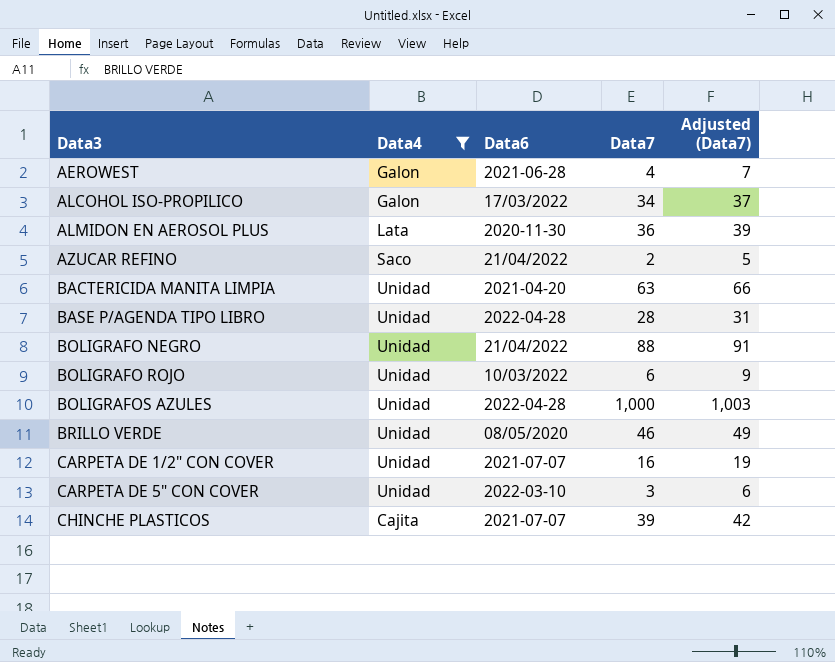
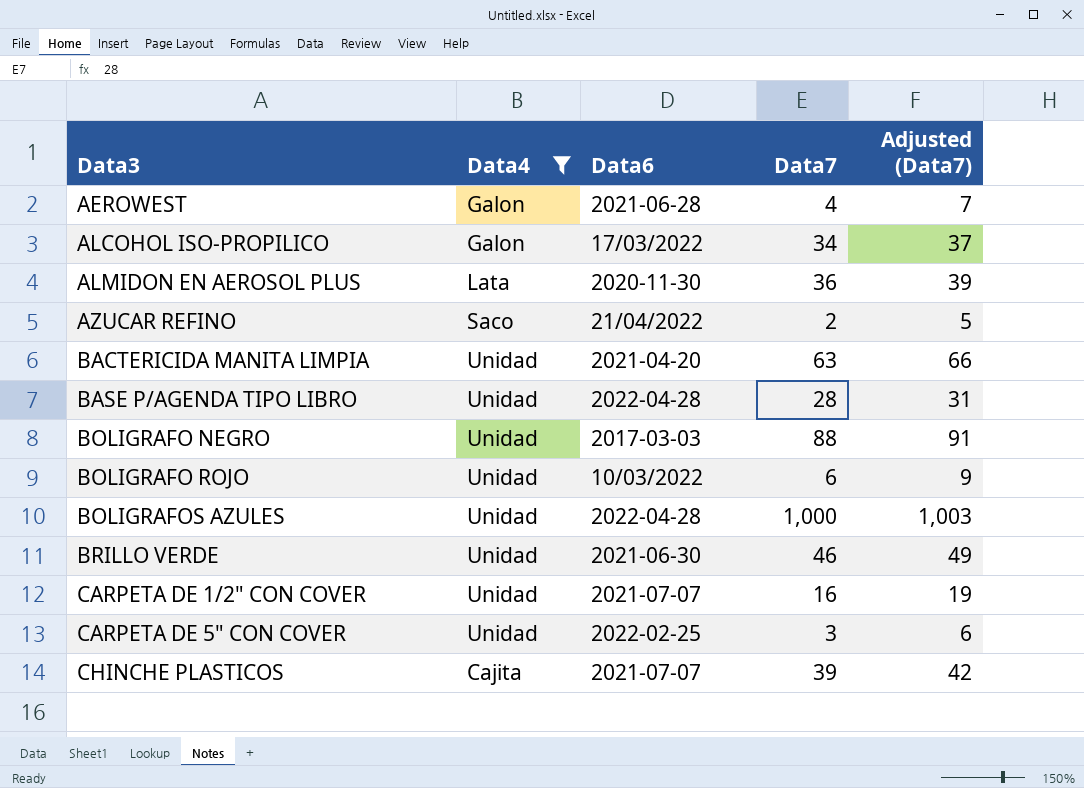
BOLIGRAFO NEGRO | Data6: 21/04/2022 -> 2017-03-03
BRILLO VERDE | Data6: 08/05/2020 -> 2021-06-30
CARPETA DE 5" CON COVER | Data6: 2022-03-10 -> 2022-02-25

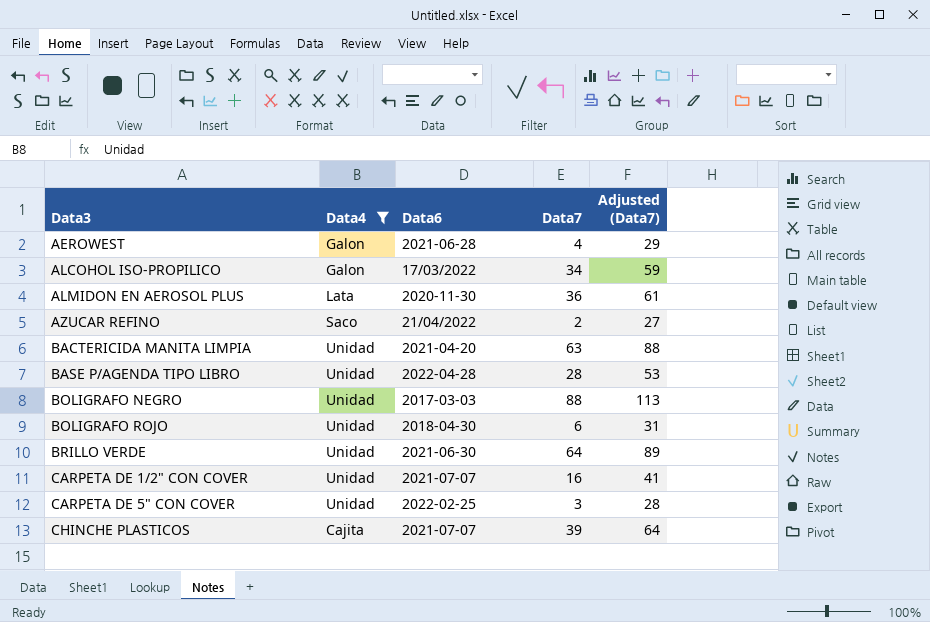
column Adjusted (Data7) | formula: [Data7] + 3 -> [Data7] + 25
row BOLIGRAFOS AZULES: Unidad | 2022-04-28 | 1,000 | 1,003 -> none
BOLIGRAFO ROJO | Data6: 10/03/2022 -> 2018-04-30
BRILLO VERDE | Data7: 46 -> 64

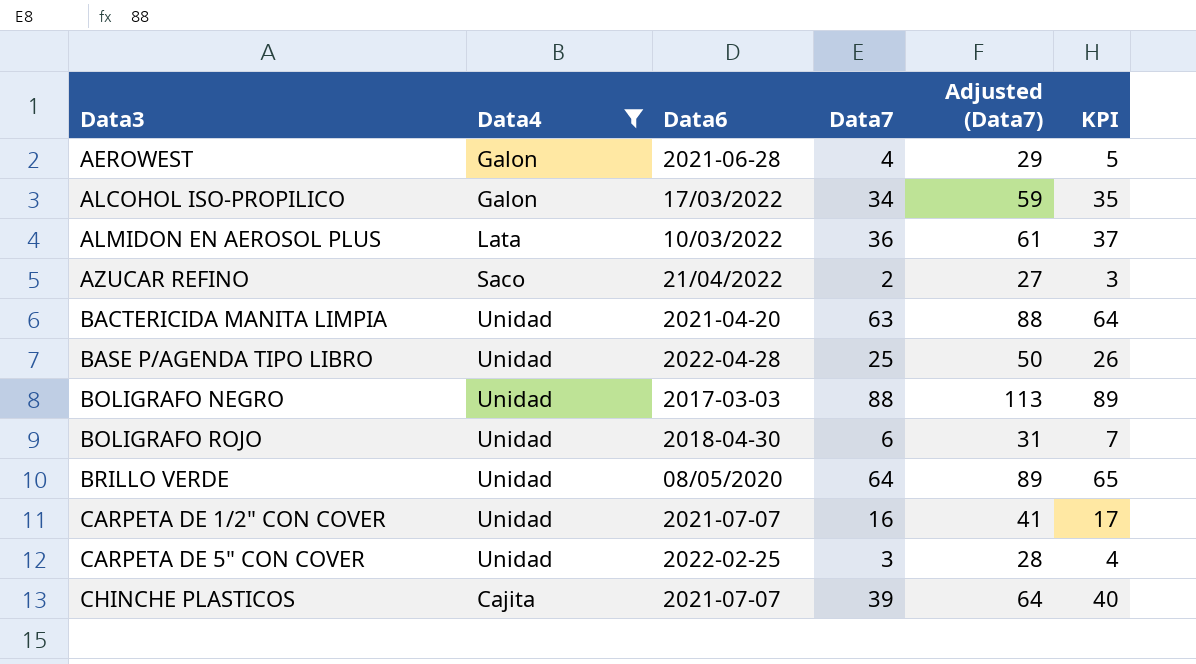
column KPI | formula: none -> [Data7] + 1
ALMIDON EN AEROSOL PLUS | Data6: 2020-11-30 -> 10/03/2022
BASE P/AGENDA TIPO LIBRO | Data7: 28 -> 25
BASE P/AGENDA TIPO LIBRO | Adjusted (Data7): 53 -> 50
BRILLO VERDE | Data6: 2021-06-30 -> 08/05/2020

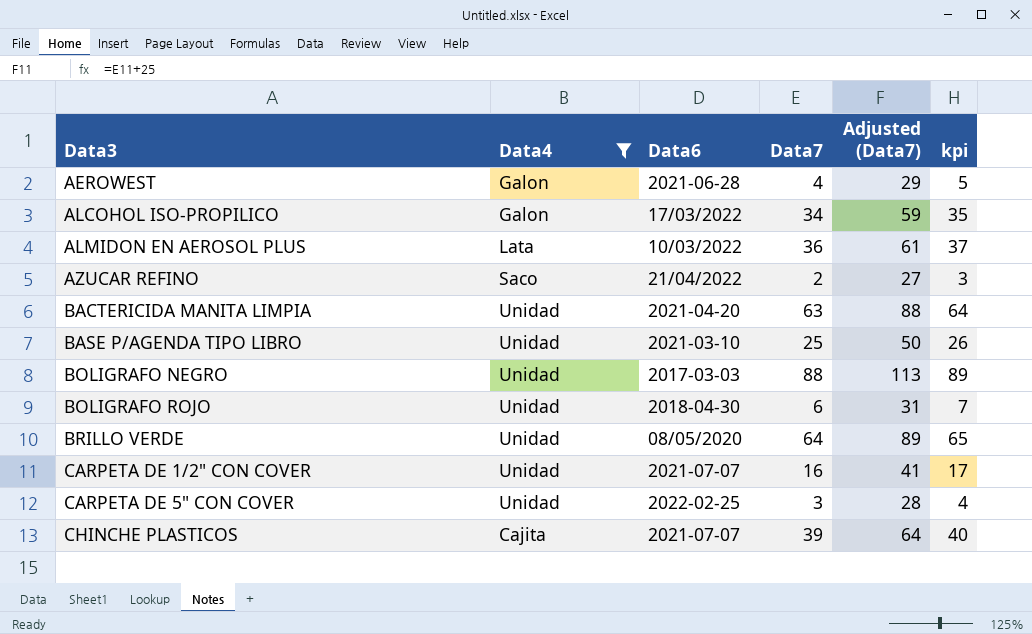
column name: KPI -> kpi
BASE P/AGENDA TIPO LIBRO | Data6: 2022-04-28 -> 2021-03-10

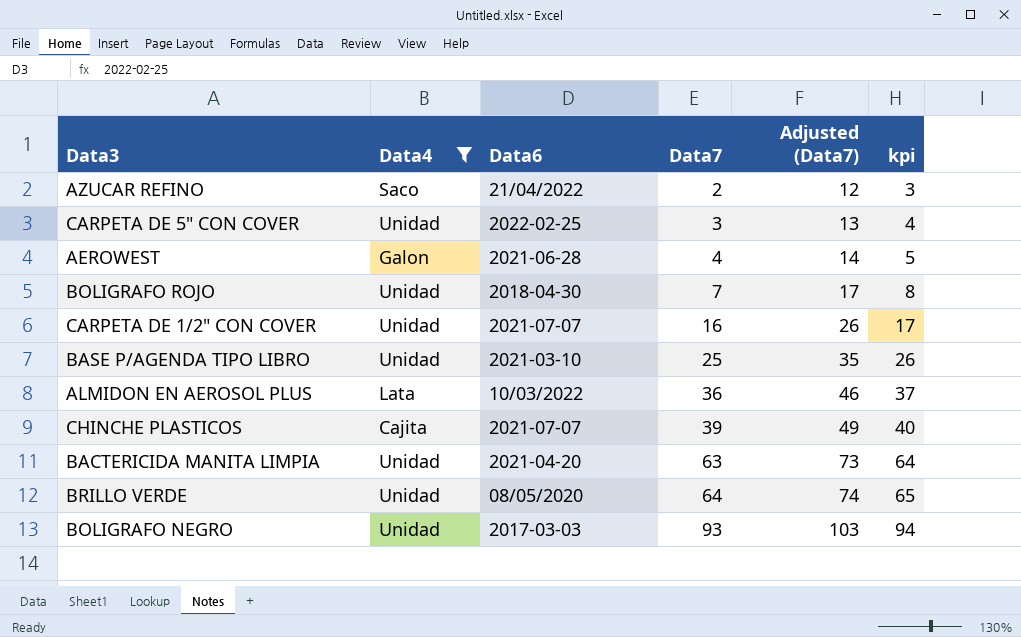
row order: Data3 ascending -> Data7 ascending
column Adjusted (Data7) | formula: [Data7] + 25 -> [Data7] + 10
row ALCOHOL ISO-PROPILICO: Galon | 17/03/2022 | 34 | 59 | 35 -> none
BOLIGRAFO ROJO | Data7: 6 -> 7
BOLIGRAFO ROJO | kpi: 7 -> 8
BOLIGRAFO NEGRO | Data7: 88 -> 93
BOLIGRAFO NEGRO | kpi: 89 -> 94

